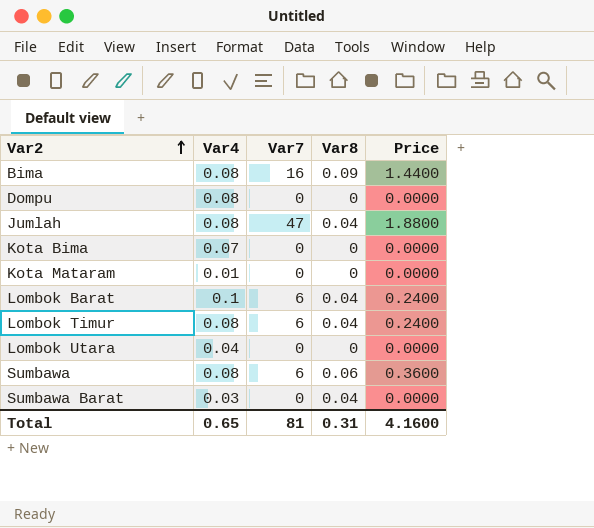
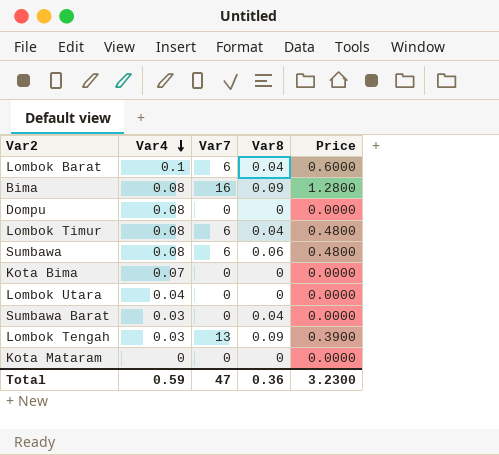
row order: Var2 ascending -> Var4 descending
column Price | formula: [Var7] * [Var8] -> [Var4] * [Var7]
row Jumlah: 0.08 | 47 | 0.04 | 1.8800 -> none
row Lombok Tengah: none -> 0.03 | 13 | 0.09 | 0.3900
Kota Mataram | Var4: 0.01 -> 0
Total | Var4: 0.65 -> 0.59
Total | Var7: 81 -> 47
Total | Var8: 0.31 -> 0.36
Total | Price: 4.1600 -> 3.2300

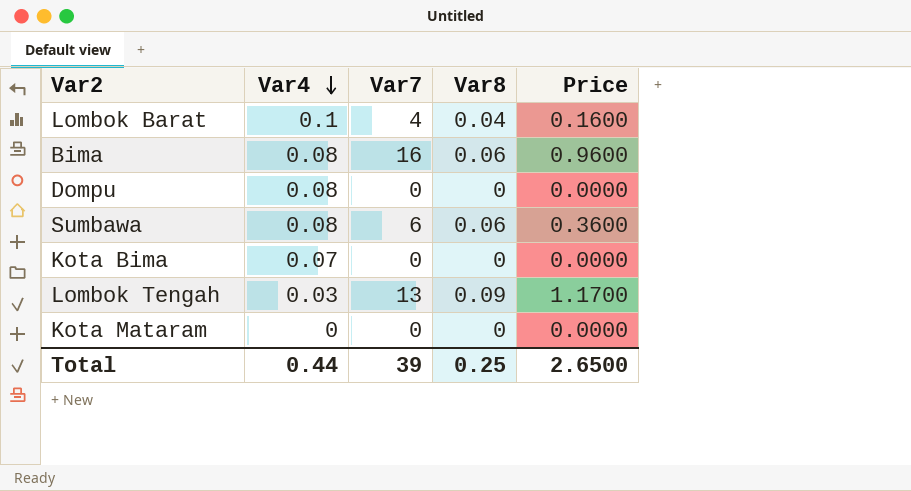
column Price | formula: [Var4] * [Var7] -> [Var7] * [Var8]
row Lombok Timur: 0.08 | 6 | 0.04 | 0.4800 -> none
row Lombok Utara: 0.04 | 0 | 0 | 0.0000 -> none
row Sumbawa Barat: 0.03 | 0 | 0.04 | 0.0000 -> none
Lombok Barat | Var7: 6 -> 4
Bima | Var8: 0.09 -> 0.06
Total | Var4: 0.59 -> 0.44
Total | Var7: 47 -> 39
Total | Var8: 0.36 -> 0.25
Total | Price: 3.2300 -> 2.6500

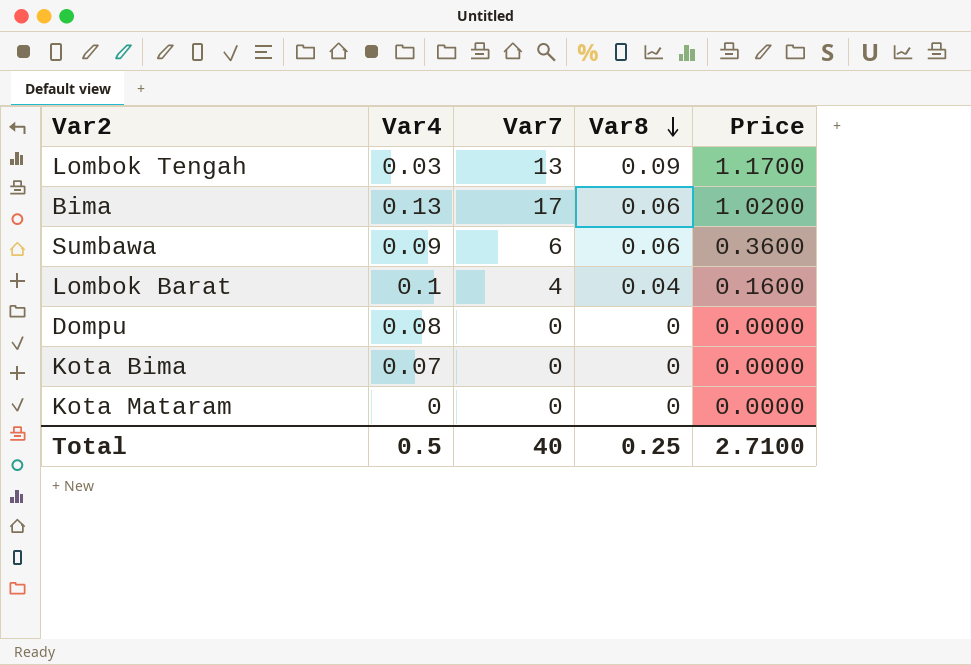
row order: Var4 descending -> Var8 descending
Bima | Var4: 0.08 -> 0.13
Bima | Var7: 16 -> 17
Bima | Price: 0.9600 -> 1.0200
Sumbawa | Var4: 0.08 -> 0.09
Total | Var4: 0.44 -> 0.5
Total | Var7: 39 -> 40
Total | Price: 2.6500 -> 2.7100

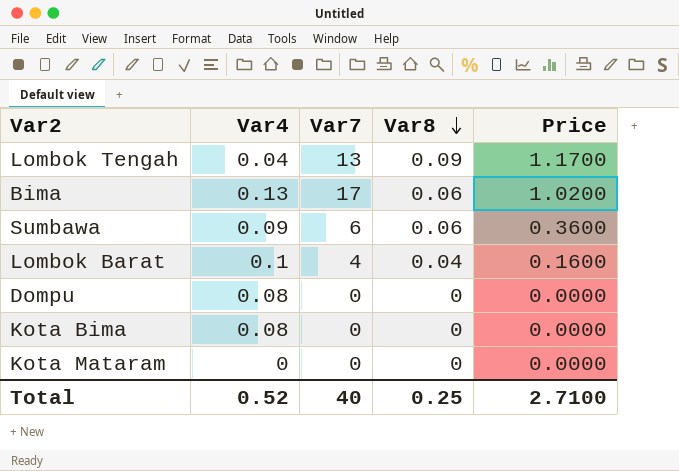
Lombok Tengah | Var4: 0.03 -> 0.04
Kota Bima | Var4: 0.07 -> 0.08
Total | Var4: 0.5 -> 0.52

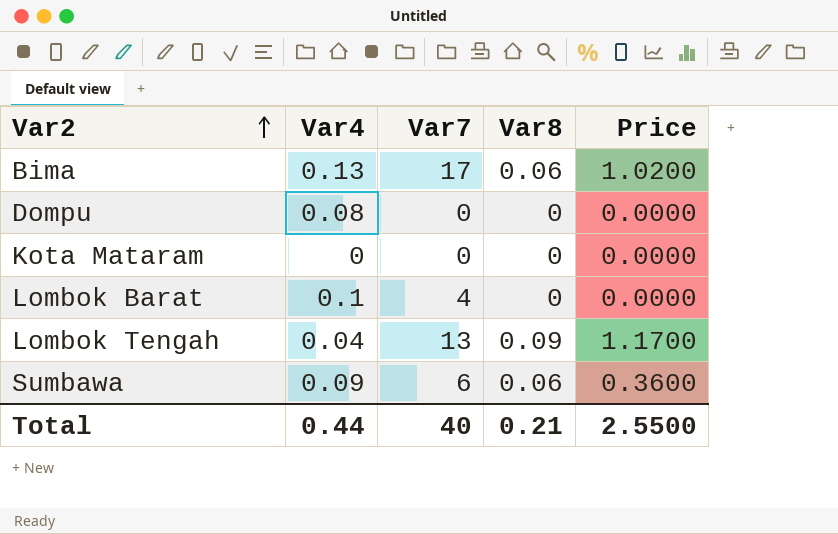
row order: Var8 descending -> Var2 ascending
row Kota Bima: 0.08 | 0 | 0 | 0.0000 -> none
Lombok Barat | Var8: 0.04 -> 0
Lombok Barat | Price: 0.1600 -> 0.0000
Total | Var4: 0.52 -> 0.44
Total | Var8: 0.25 -> 0.21
Total | Price: 2.7100 -> 2.5500

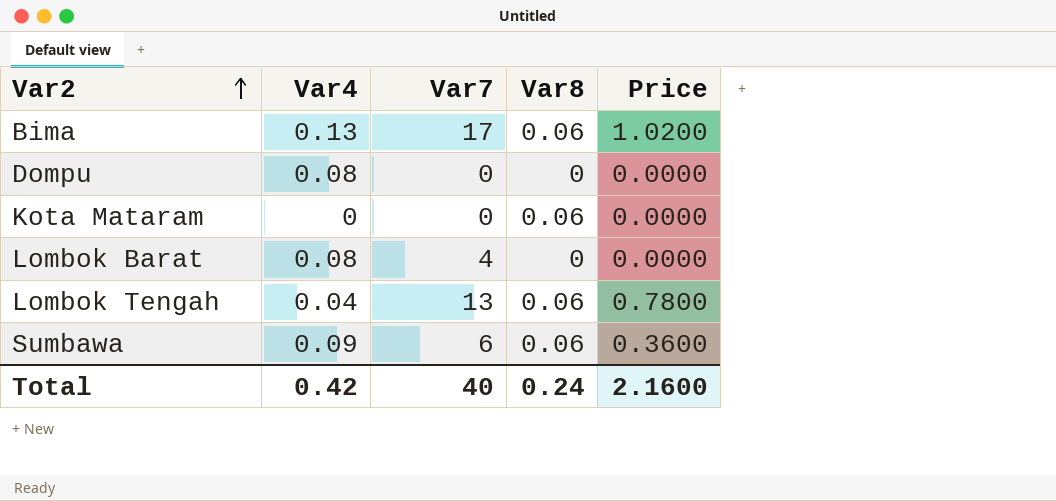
Kota Mataram | Var8: 0 -> 0.06
Lombok Barat | Var4: 0.1 -> 0.08
Lombok Tengah | Var8: 0.09 -> 0.06
Lombok Tengah | Price: 1.1700 -> 0.7800
Total | Var4: 0.44 -> 0.42
Total | Var8: 0.21 -> 0.24
Total | Price: 2.5500 -> 2.1600

